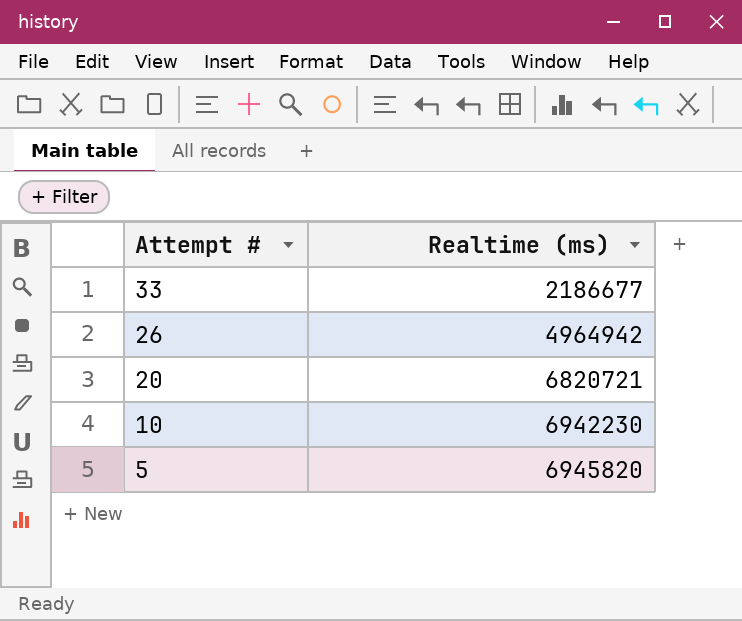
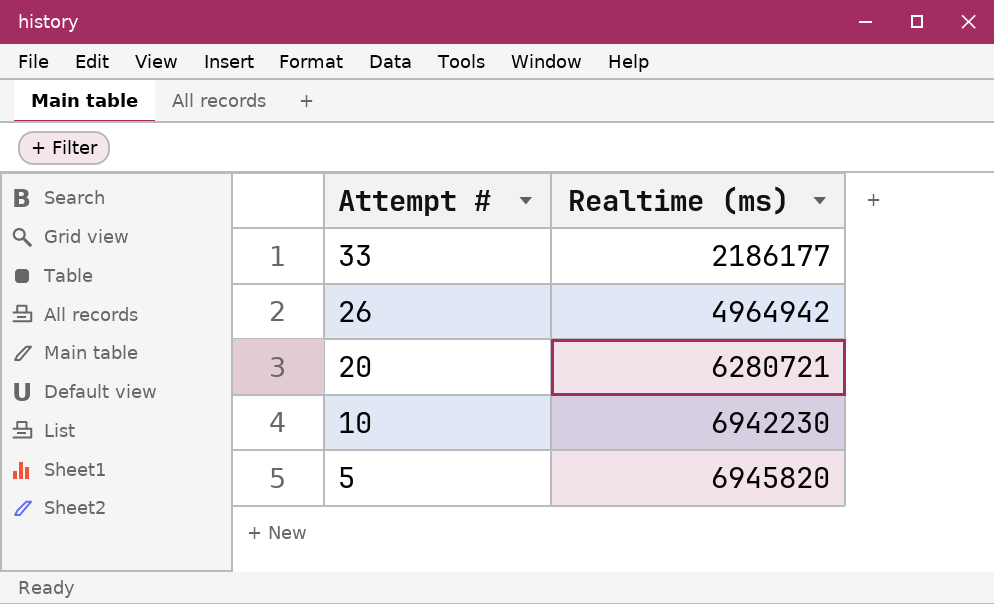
33 | Realtime (ms): 2186677 -> 2186177
20 | Realtime (ms): 6820721 -> 6280721

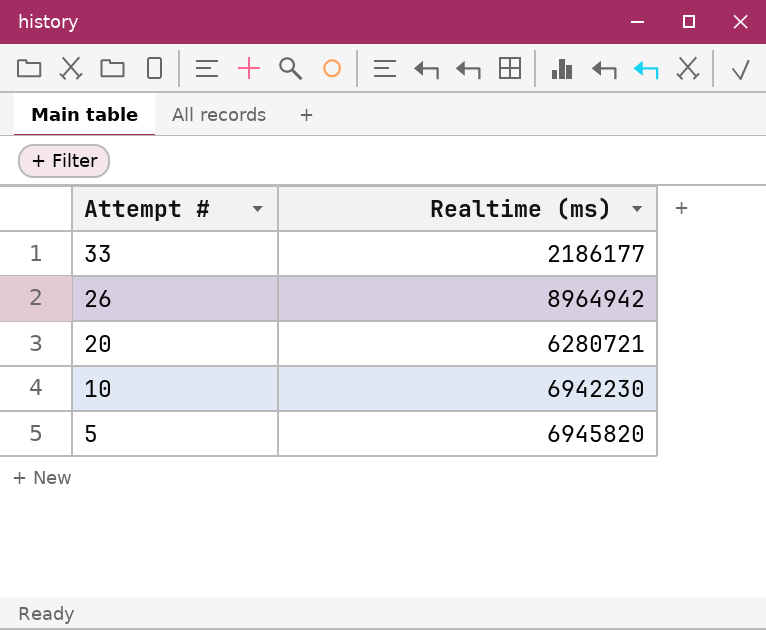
26 | Realtime (ms): 4964942 -> 8964942

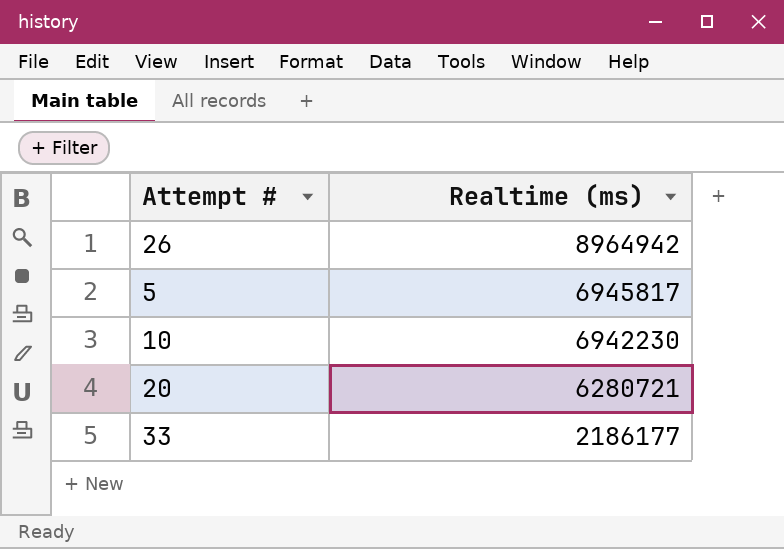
row order: Attempt # descending -> Realtime (ms) descending
5 | Realtime (ms): 6945820 -> 6945817

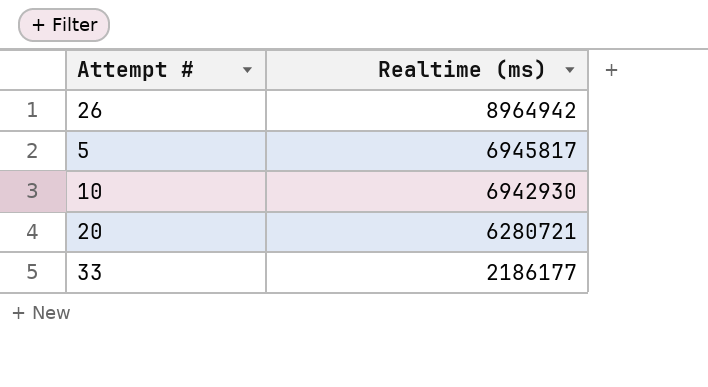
10 | Realtime (ms): 6942230 -> 6942930

